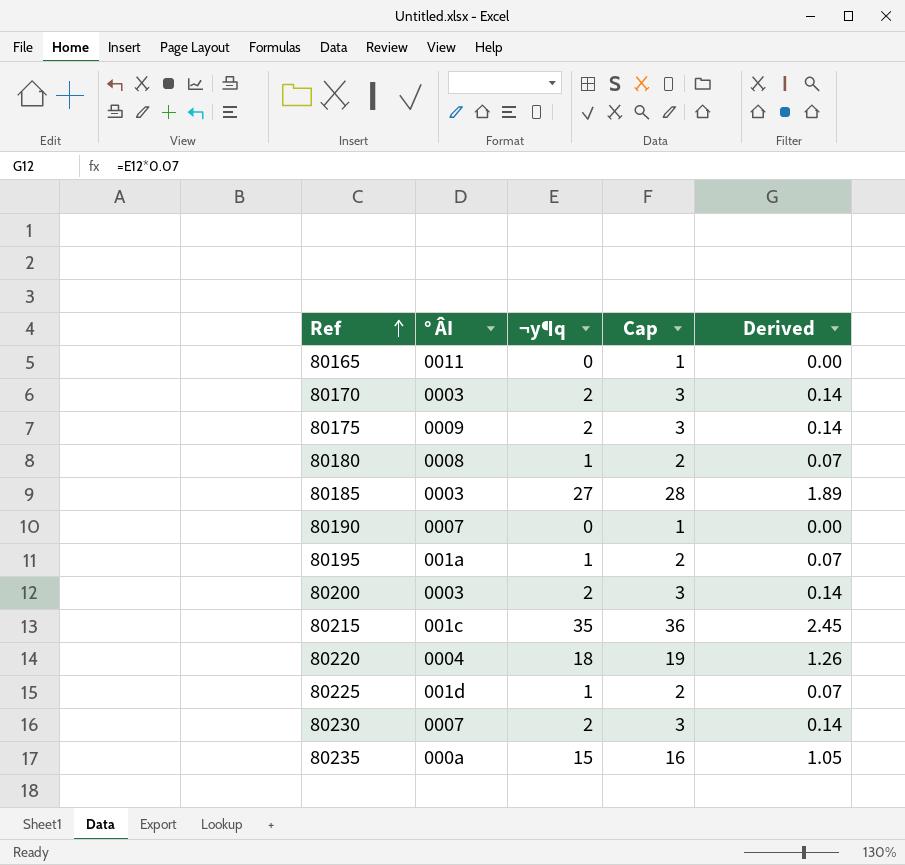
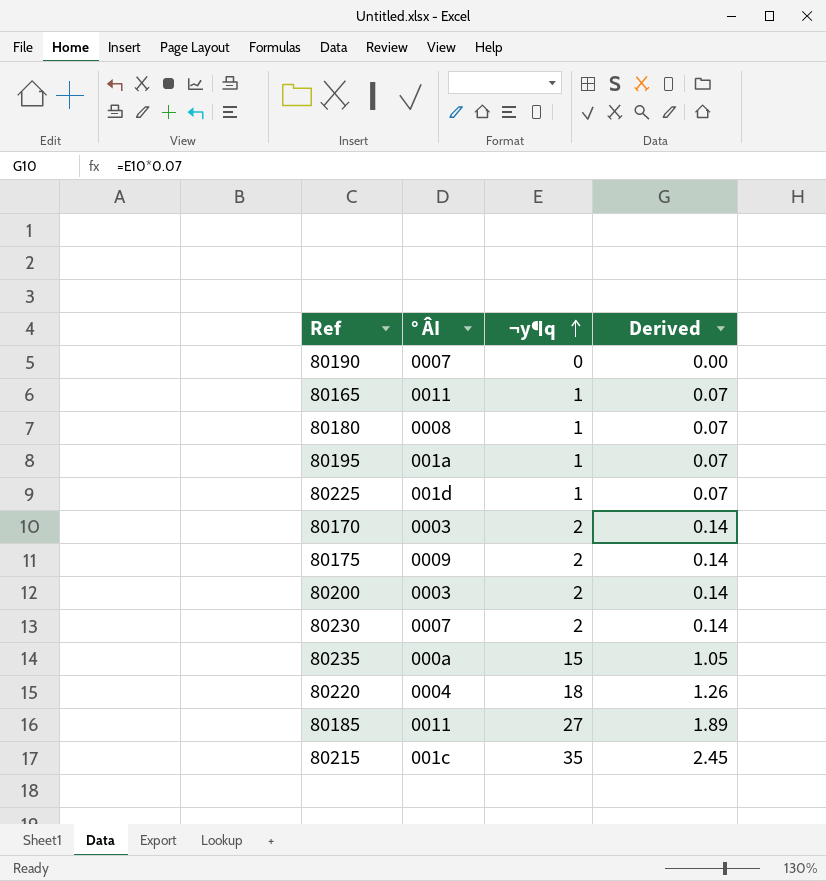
row order: Ref ascending -> ¬y¶q ascending
column Cap | formula: [¬y¶q] + 1 -> none
80165 | ¬y¶q: 0 -> 1
80165 | Derived: 0.00 -> 0.07
80185 | ° ÂI: 0003 -> 0011

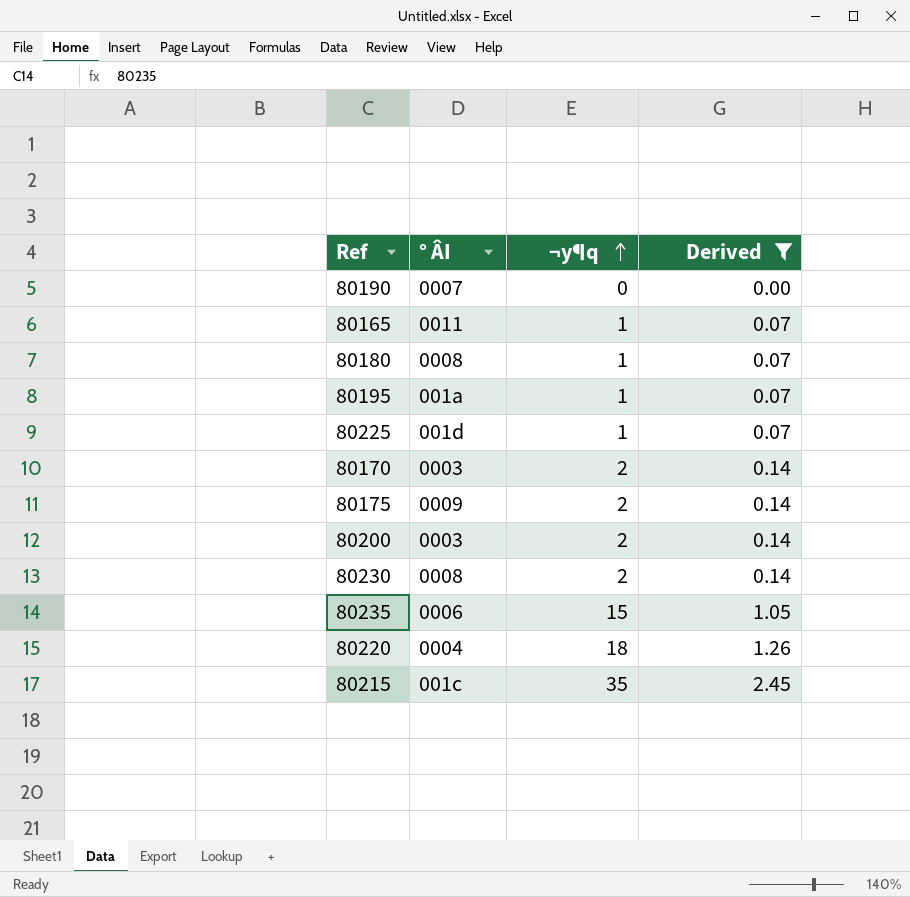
filter: none -> Derived != 1.89
80230 | ° ÂI: 0007 -> 0008
80235 | ° ÂI: 000a -> 0006

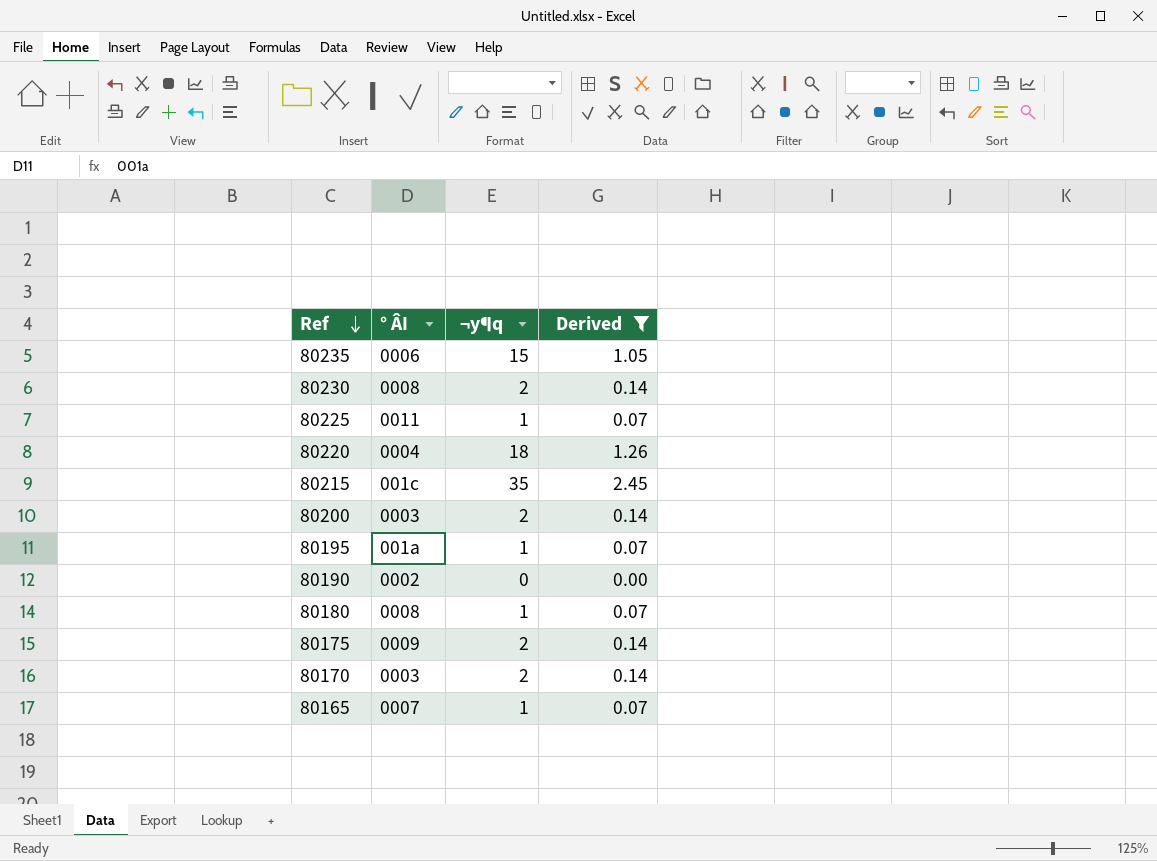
row order: ¬y¶q ascending -> Ref descending
80225 | ° ÂI: 001d -> 0011
80190 | ° ÂI: 0007 -> 0002
80165 | ° ÂI: 0011 -> 0007

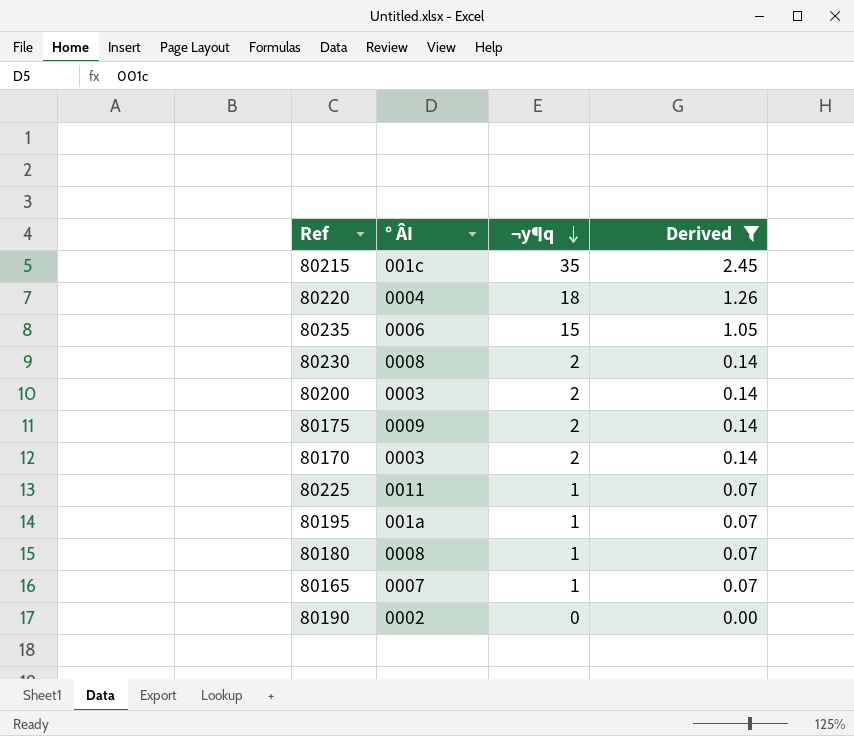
row order: Ref descending -> ¬y¶q descending

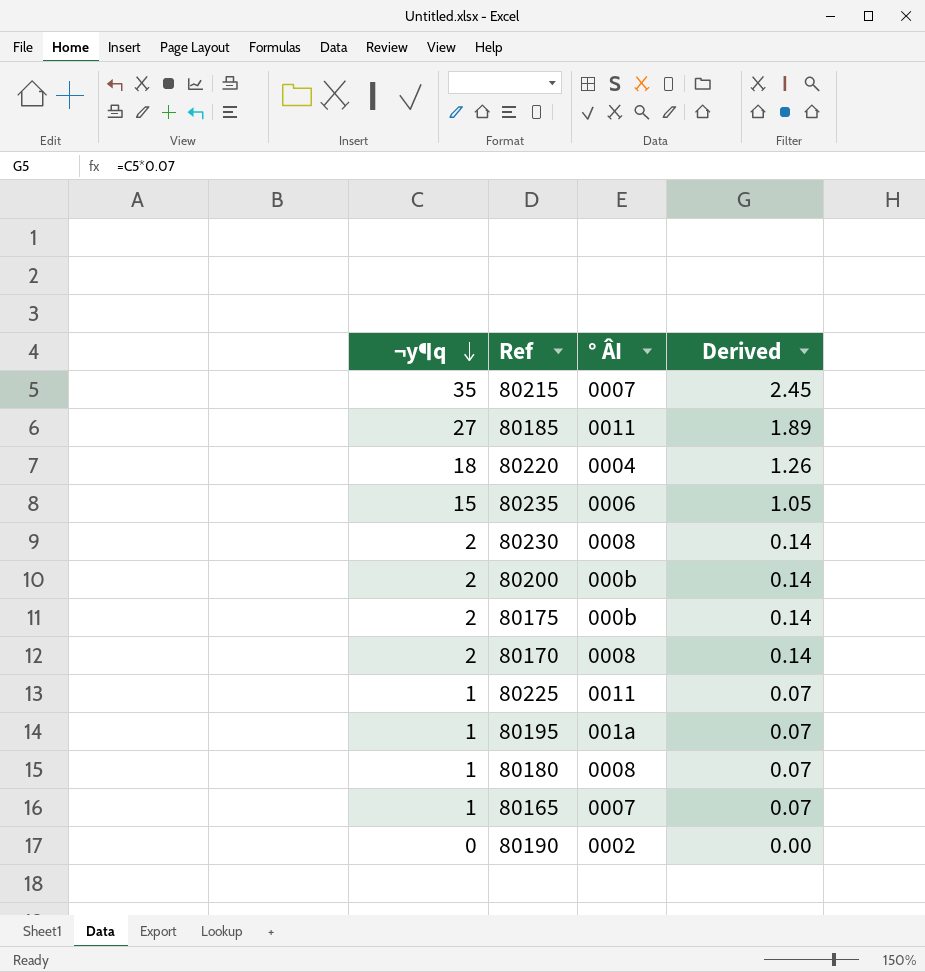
filter: Derived != 1.89 -> none
column ¬y¶q | position: 3 -> 1
80215 | ° ÂI: 001c -> 0007
80200 | ° ÂI: 0003 -> 000b
80175 | ° ÂI: 0009 -> 000b
80170 | ° ÂI: 0003 -> 0008

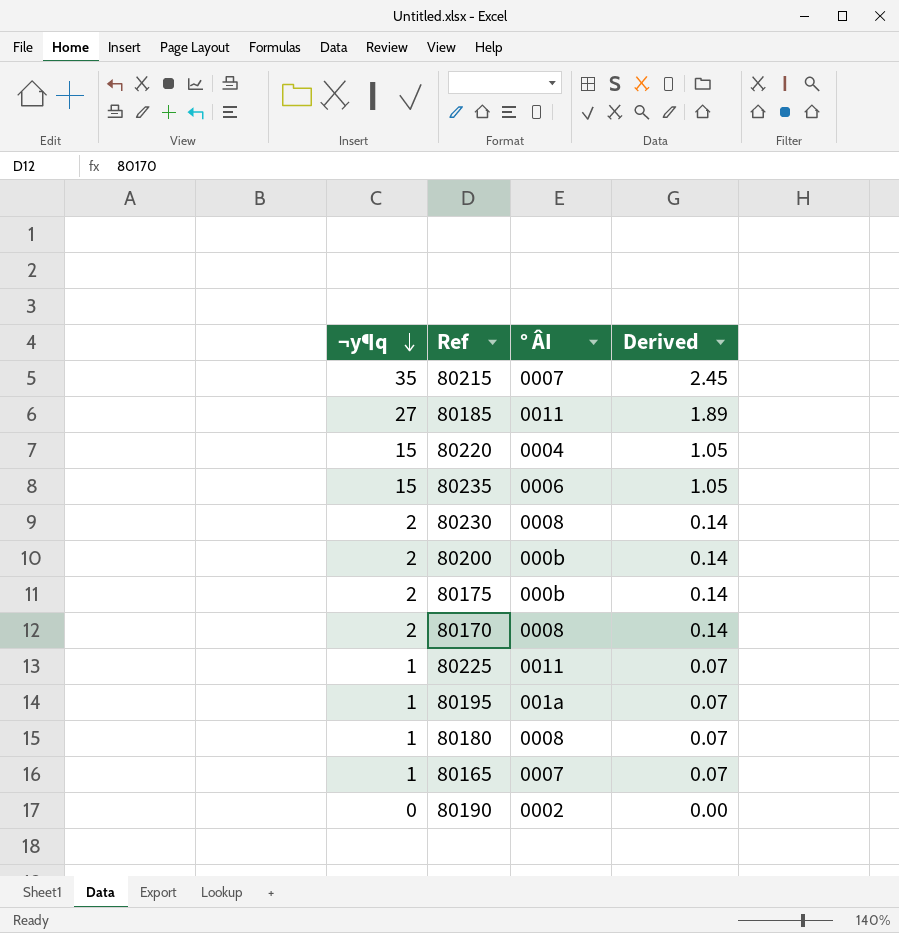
80220 | ¬y¶q: 18 -> 15
80220 | Derived: 1.26 -> 1.05

